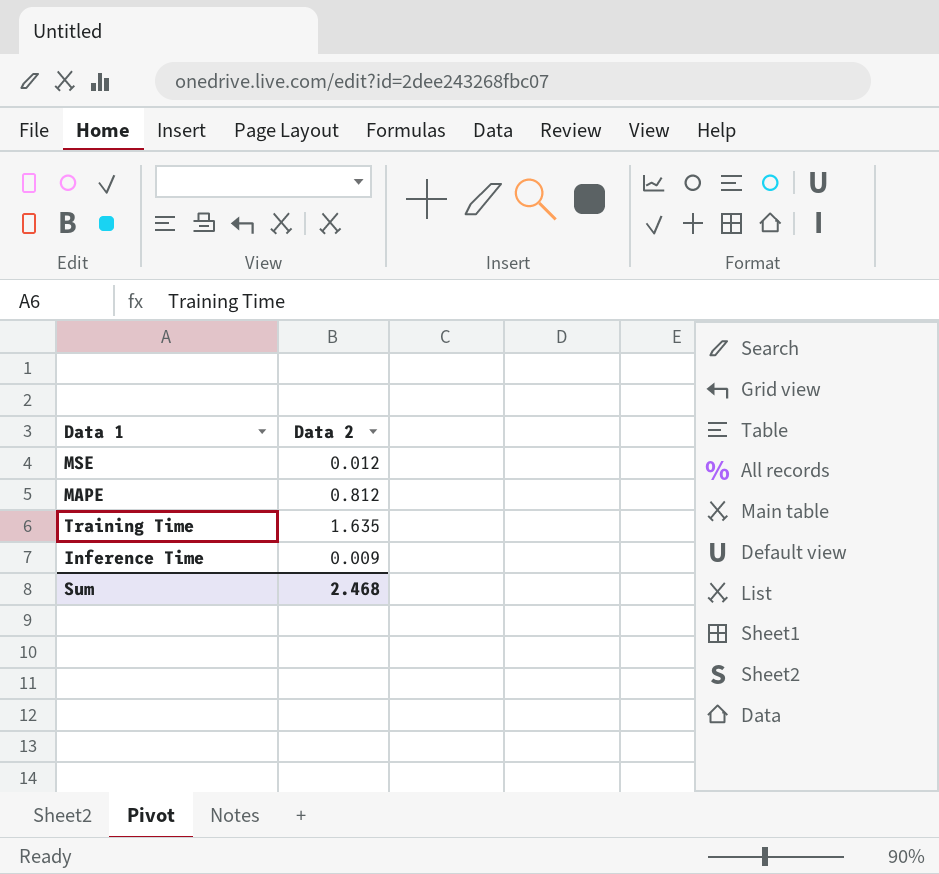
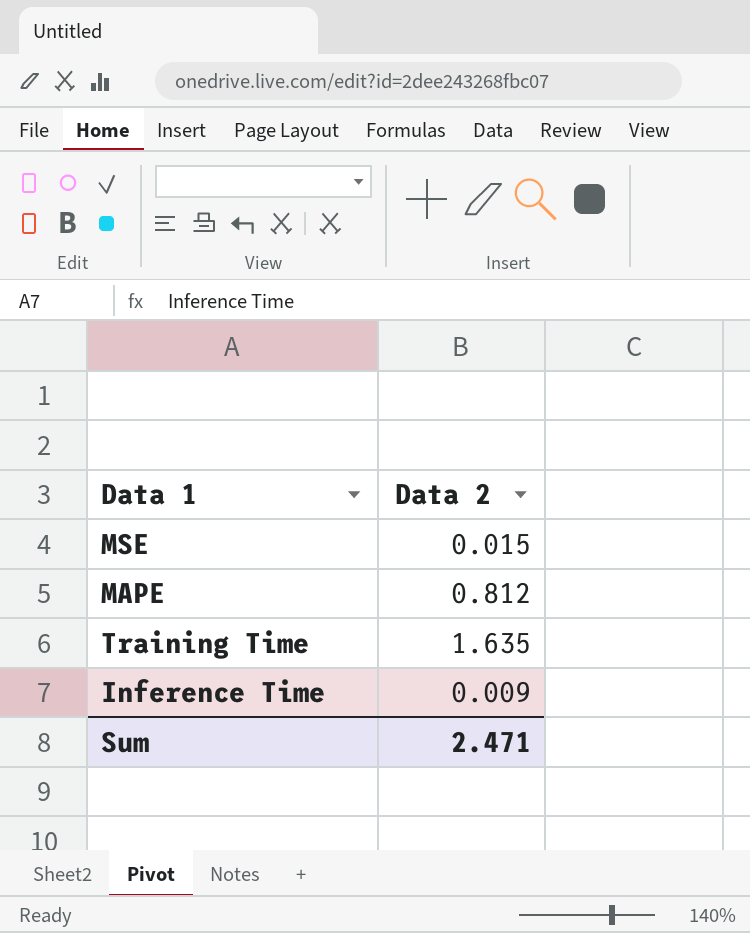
MSE | Data 2: 0.012 -> 0.015
Sum | Data 2: 2.468 -> 2.471

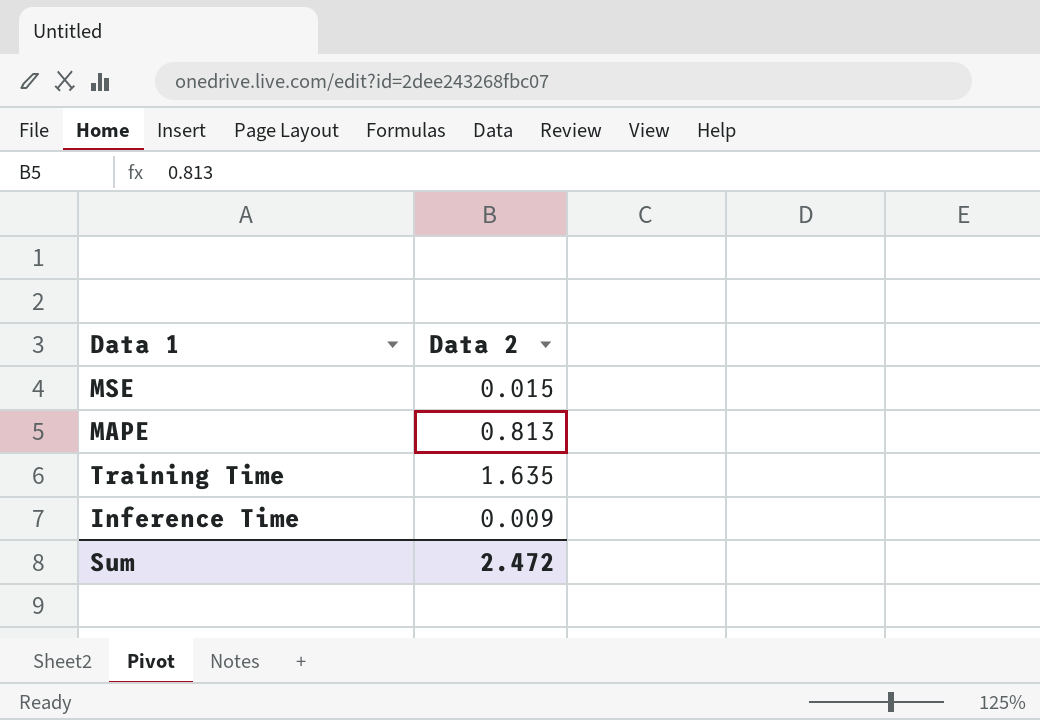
MAPE | Data 2: 0.812 -> 0.813
Sum | Data 2: 2.471 -> 2.472

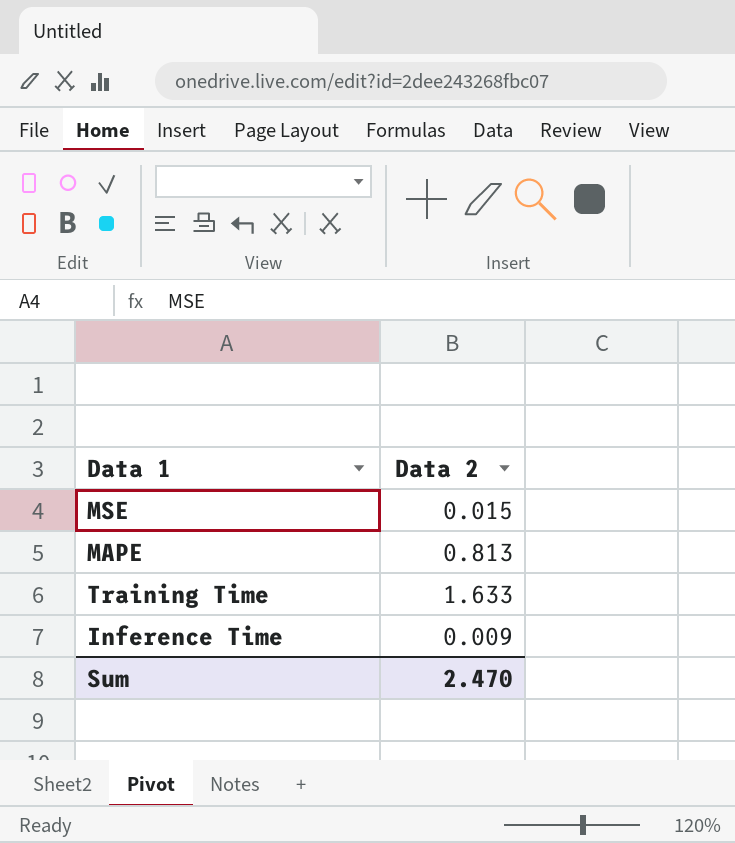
Training Time | Data 2: 1.635 -> 1.633
Sum | Data 2: 2.472 -> 2.470

